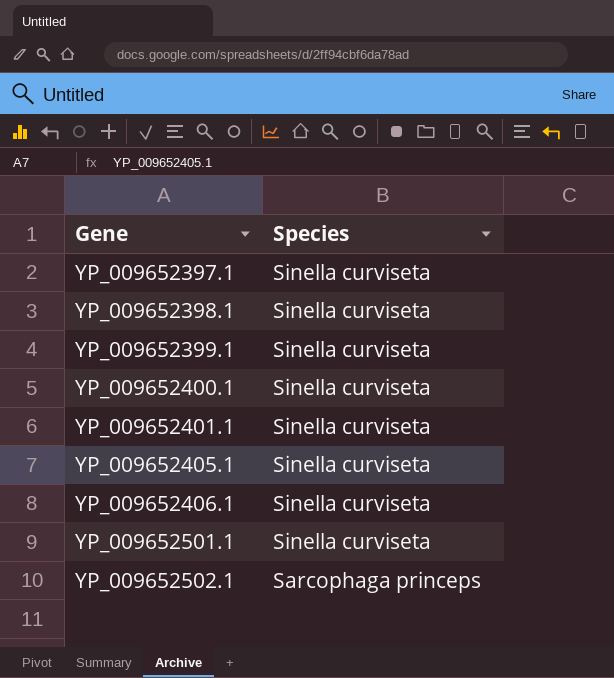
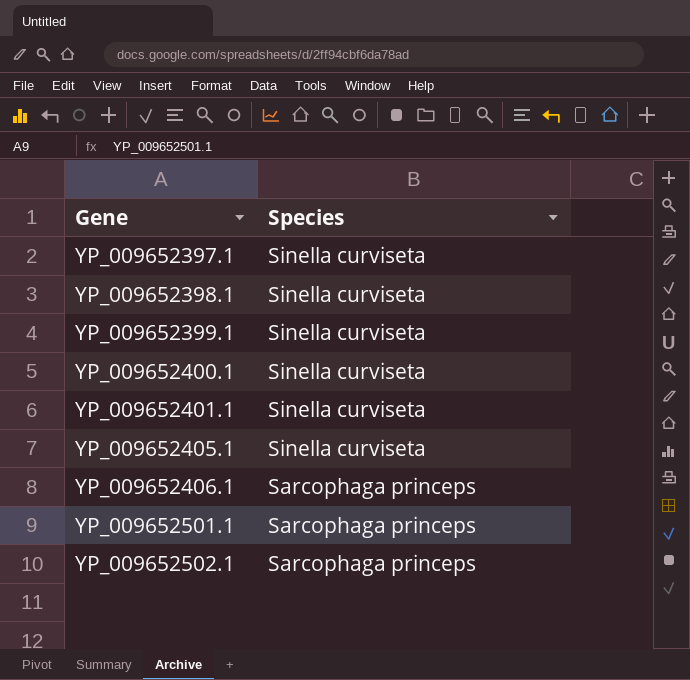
YP_009652406.1 | Species: Sinella curviseta -> Sarcophaga princeps
YP_009652501.1 | Species: Sinella curviseta -> Sarcophaga princeps

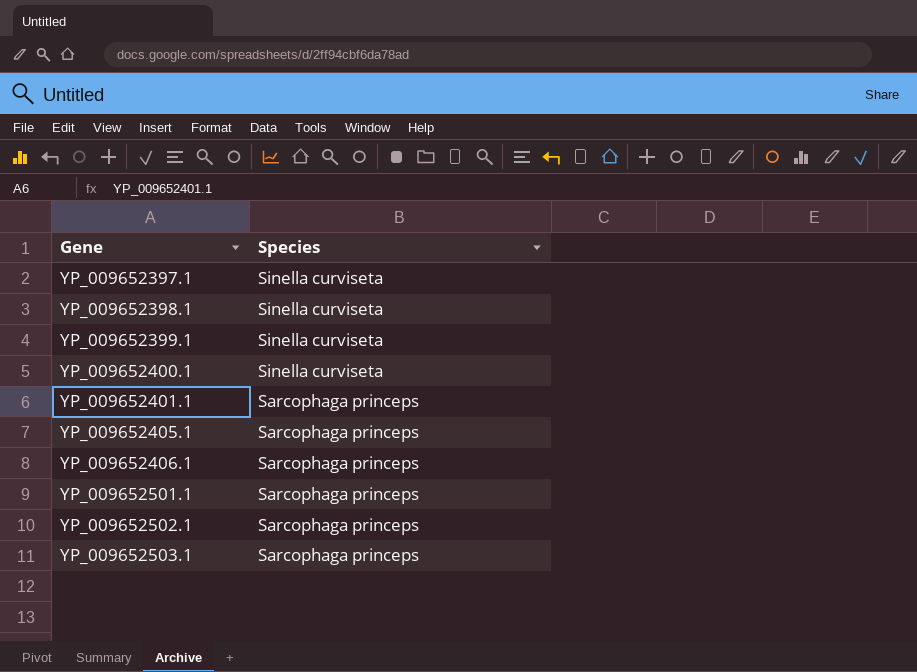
YP_009652401.1 | Species: Sinella curviseta -> Sarcophaga princeps
YP_009652405.1 | Species: Sinella curviseta -> Sarcophaga princeps
row YP_009652503.1: none -> Sarcophaga princeps

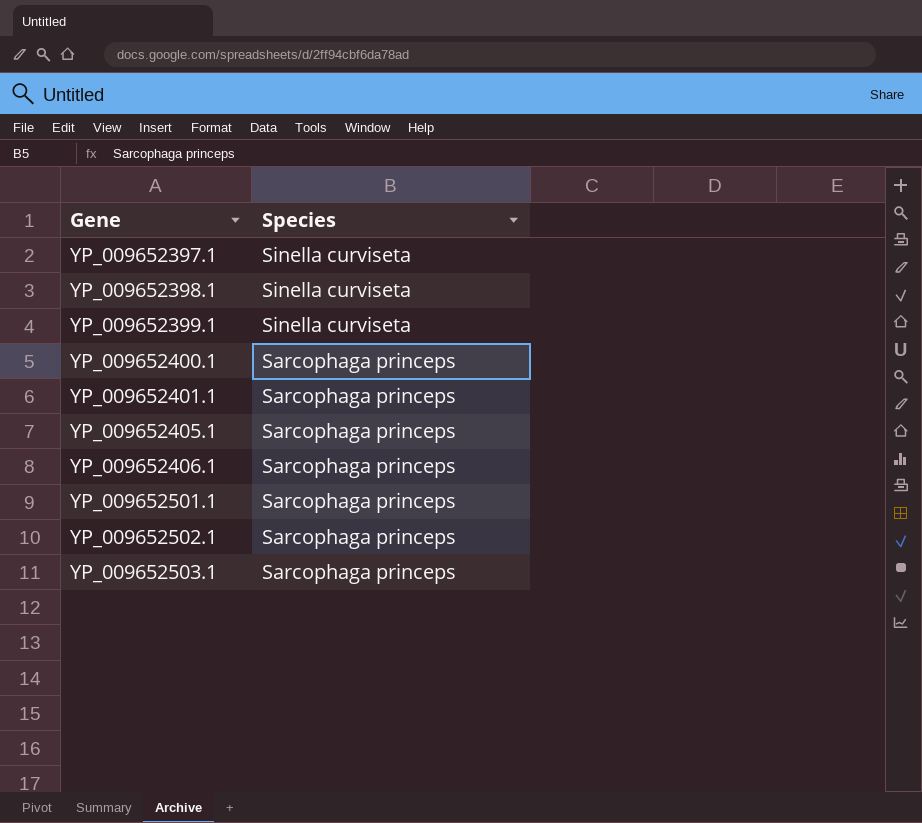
YP_009652400.1 | Species: Sinella curviseta -> Sarcophaga princeps

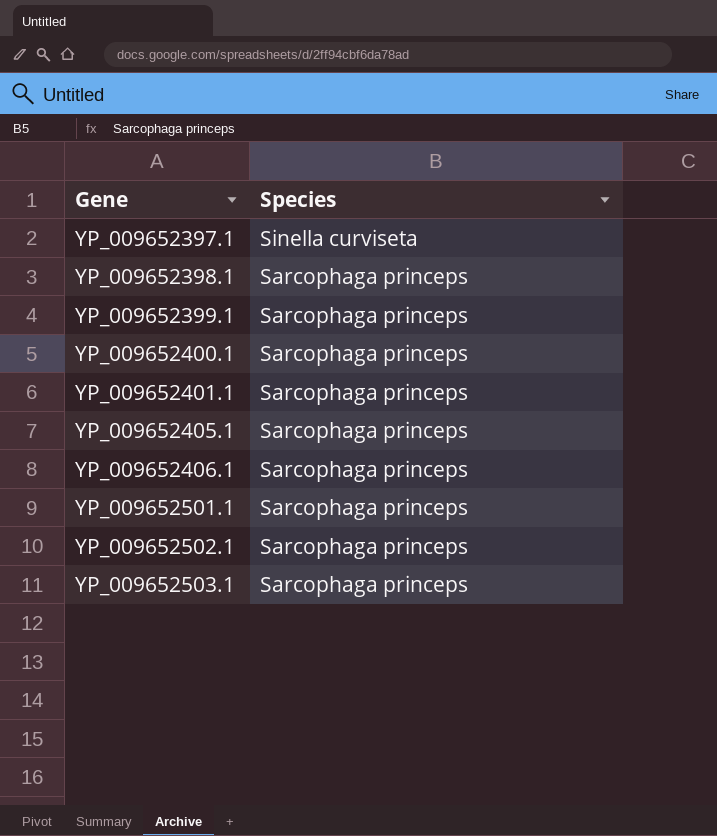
YP_009652398.1 | Species: Sinella curviseta -> Sarcophaga princeps
YP_009652399.1 | Species: Sinella curviseta -> Sarcophaga princeps

